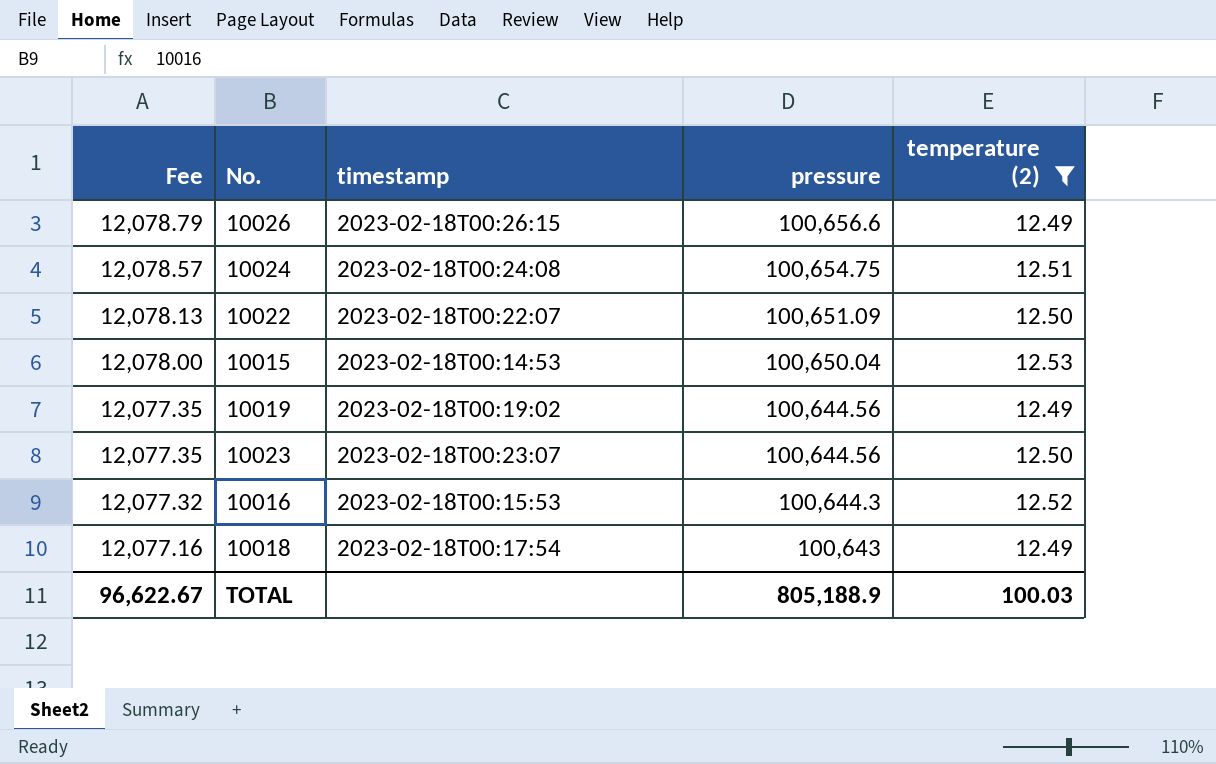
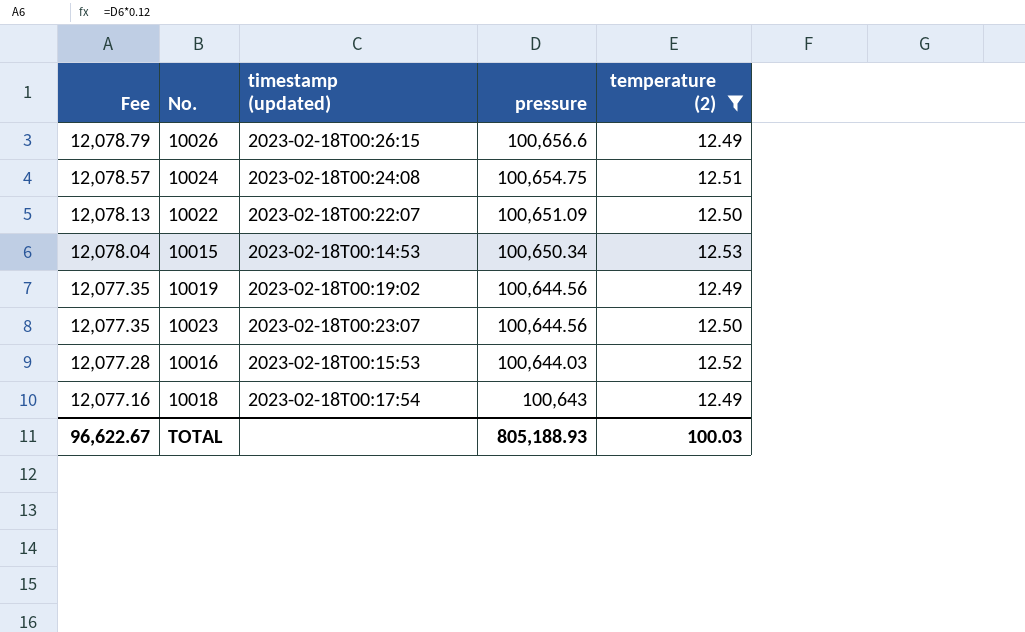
column name: timestamp -> timestamp (updated)
10015 | Fee: 12,078.00 -> 12,078.04
10015 | pressure: 100,650.04 -> 100,650.34
10016 | Fee: 12,077.32 -> 12,077.28
10016 | pressure: 100,644.3 -> 100,644.03
TOTAL | pressure: 805,188.9 -> 805,188.93

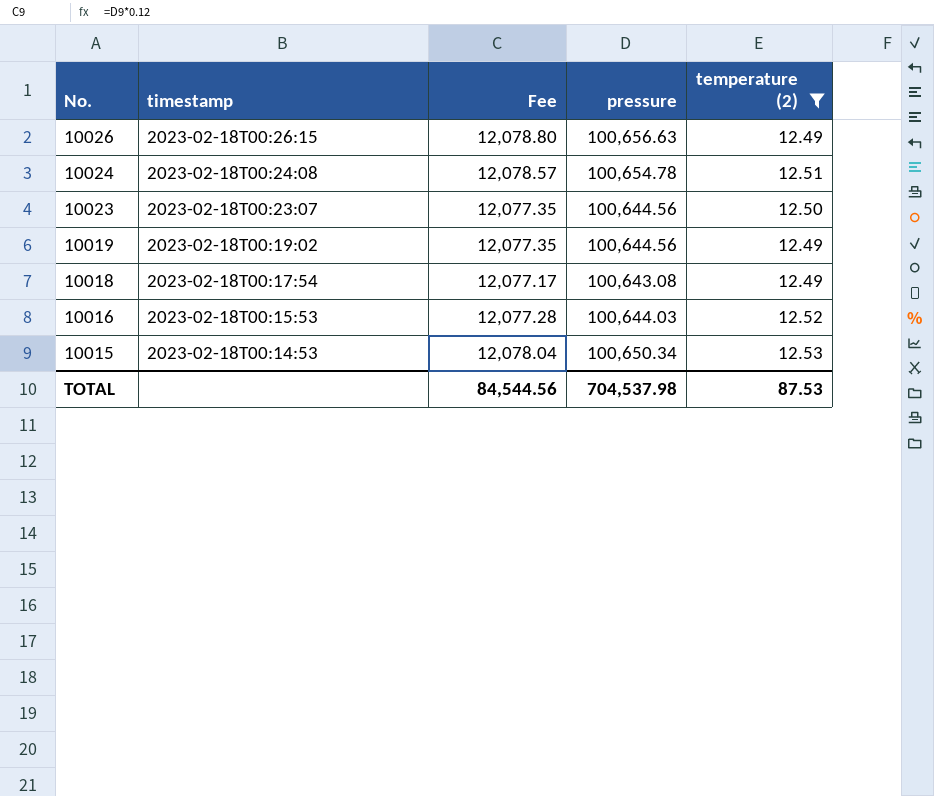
row order: Fee descending -> No. descending
column name: timestamp (updated) -> timestamp
column Fee | position: 1 -> 3
row 10022: 12,078.13 | 2023-02-18T00:22:07 | 100,651.09 | 12.50 -> none
10026 | Fee: 12,078.79 -> 12,078.80
10026 | pressure: 100,656.6 -> 100,656.63
10024 | pressure: 100,654.75 -> 100,654.78
10018 | Fee: 12,077.16 -> 12,077.17
10018 | pressure: 100,643 -> 100,643.08
TOTAL | Fee: 96,622.67 -> 84,544.56
TOTAL | pressure: 805,188.93 -> 704,537.98
TOTAL | temperature (2): 100.03 -> 87.53

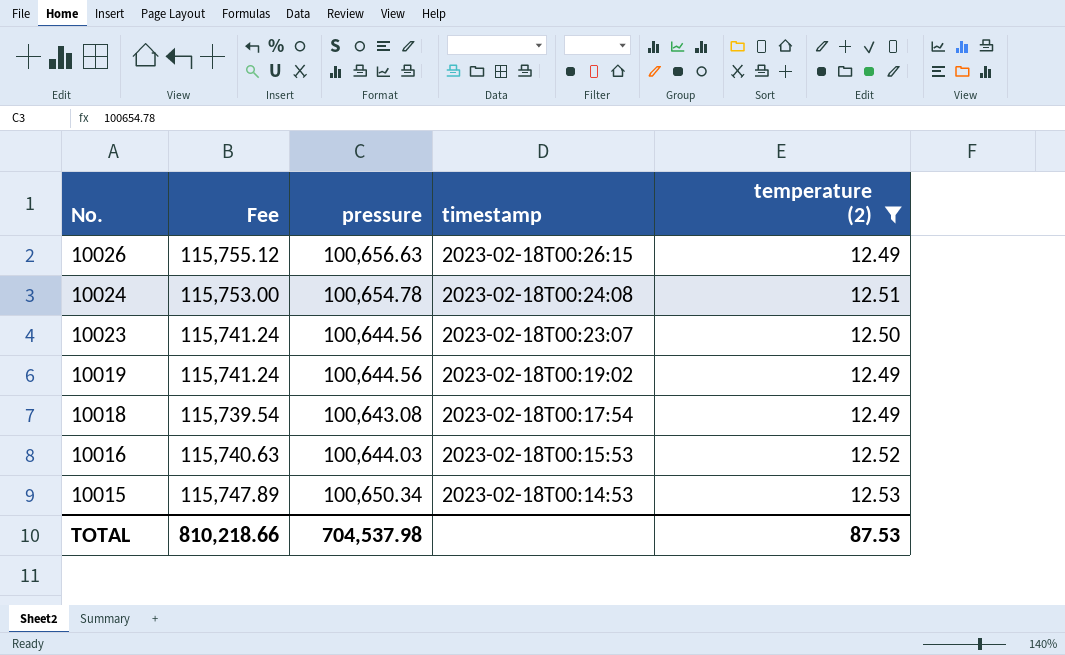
column Fee | formula: [pressure] * 0.12 -> [pressure] * 1.15
column timestamp | position: 2 -> 4
TOTAL | Fee: 84,544.56 -> 810,218.66

